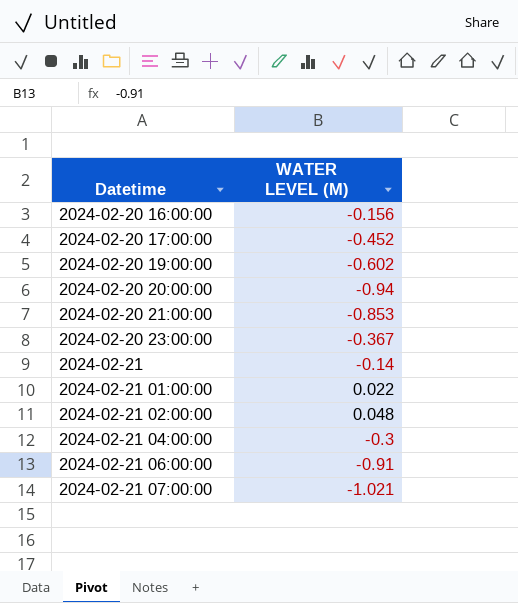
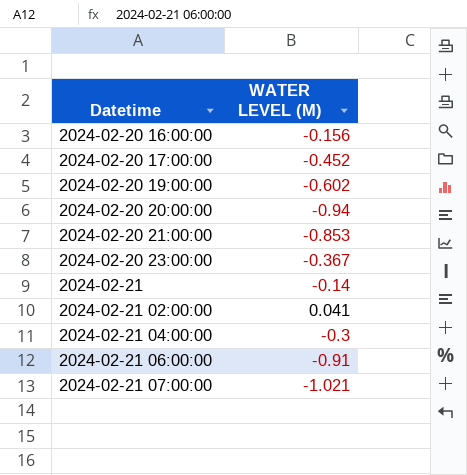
row 2024-02-21 01:00:00: 0.022 -> none
2024-02-21 02:00:00 | WATER LEVEL (M): 0.048 -> 0.041

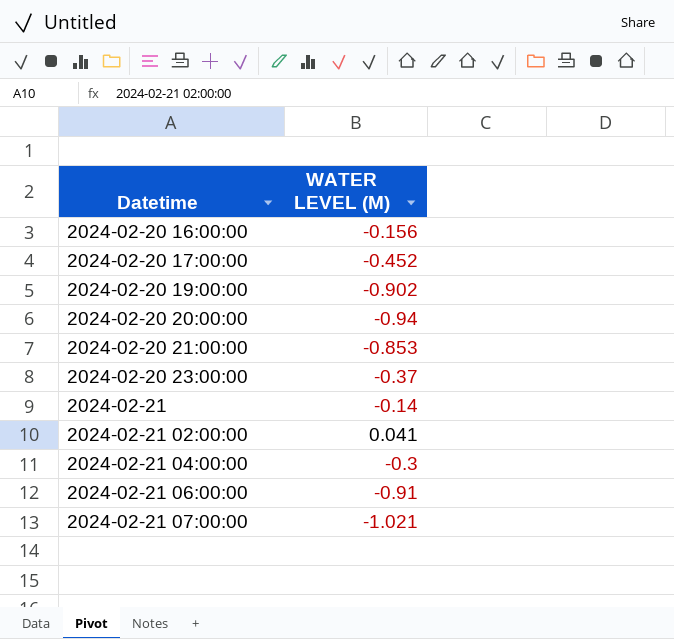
2024-02-20 19:00:00 | WATER LEVEL (M): -0.602 -> -0.902
2024-02-20 23:00:00 | WATER LEVEL (M): -0.367 -> -0.37

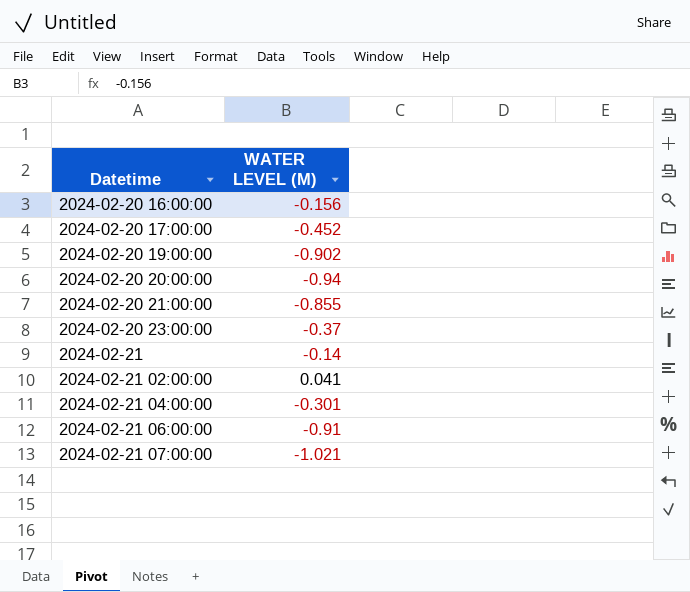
2024-02-20 21:00:00 | WATER LEVEL (M): -0.853 -> -0.855
2024-02-21 04:00:00 | WATER LEVEL (M): -0.3 -> -0.301

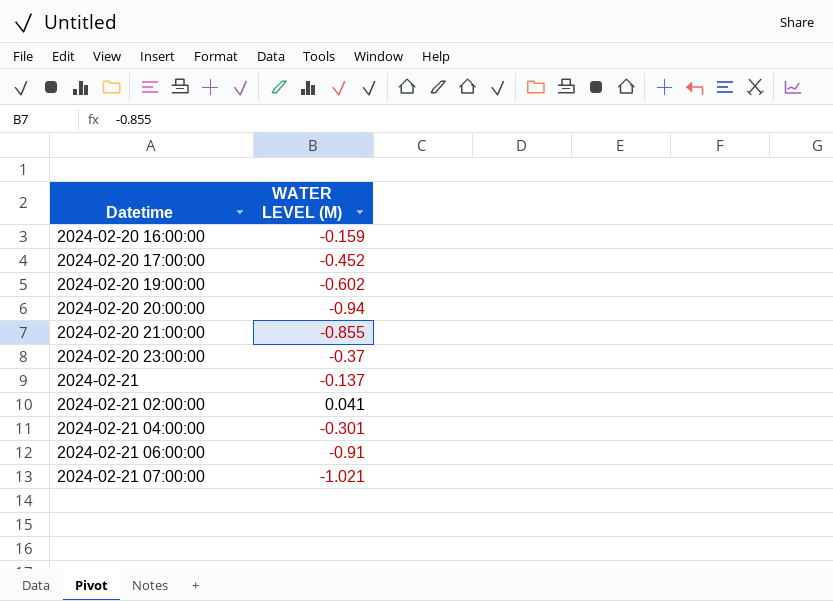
2024-02-20 16:00:00 | WATER LEVEL (M): -0.156 -> -0.159
2024-02-20 19:00:00 | WATER LEVEL (M): -0.902 -> -0.602
2024-02-21 | WATER LEVEL (M): -0.14 -> -0.137

